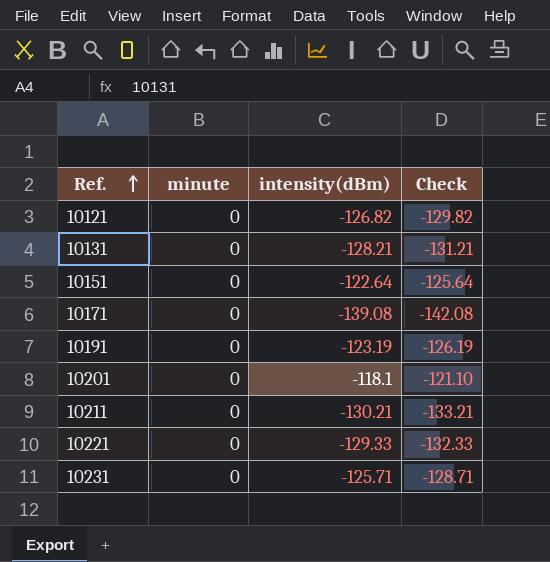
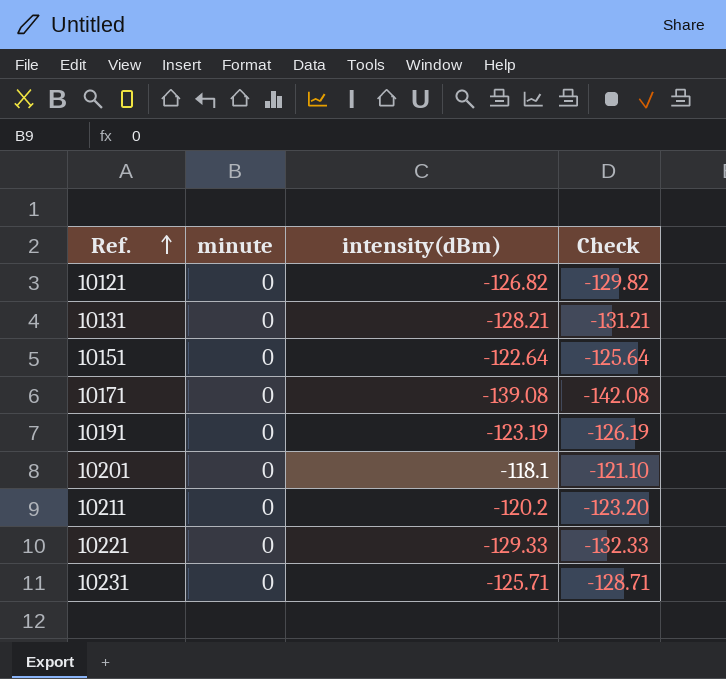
10211 | intensity(dBm): -130.21 -> -120.2
10211 | Check: -133.21 -> -123.20

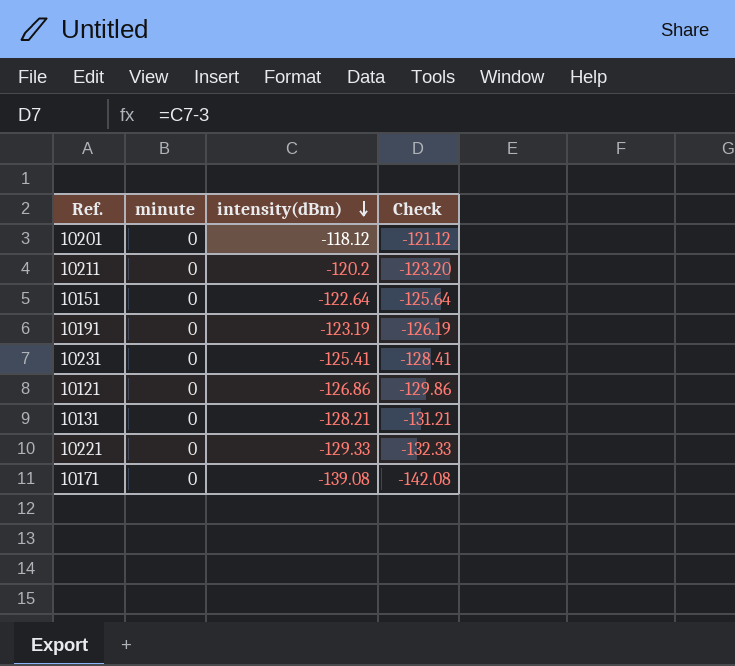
row order: Ref. ascending -> intensity(dBm) descending
10201 | intensity(dBm): -118.1 -> -118.12
10201 | Check: -121.10 -> -121.12
10231 | intensity(dBm): -125.71 -> -125.41
10231 | Check: -128.71 -> -128.41
10121 | intensity(dBm): -126.82 -> -126.86
10121 | Check: -129.82 -> -129.86

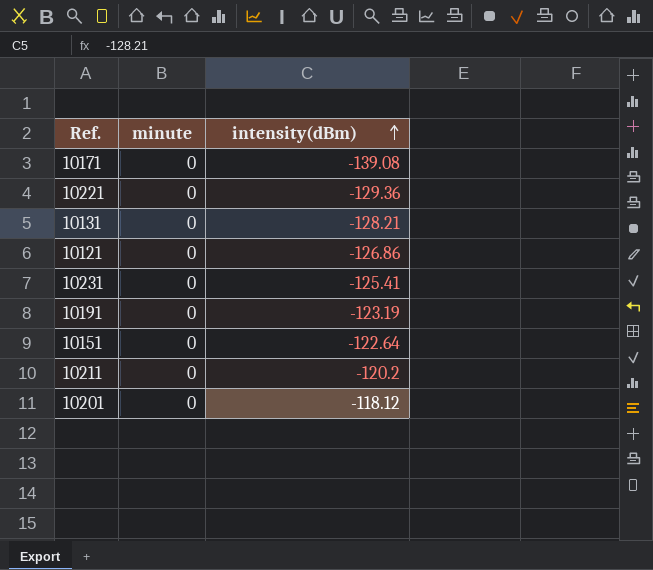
row order: intensity(dBm) descending -> intensity(dBm) ascending
column Check | formula: [intensity(dBm)] - 3 -> none
10221 | intensity(dBm): -129.33 -> -129.36

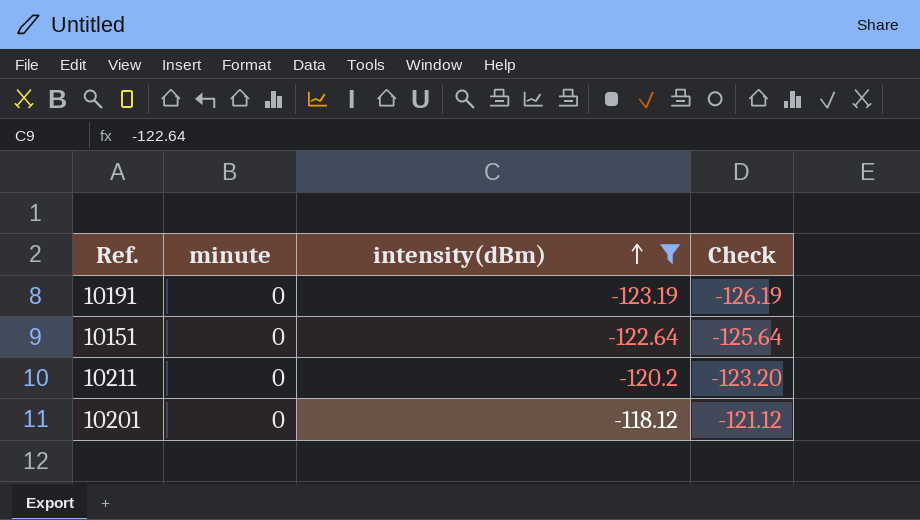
filter: none -> intensity(dBm) >= -123.19
column Check | formula: none -> [intensity(dBm)] - 3

